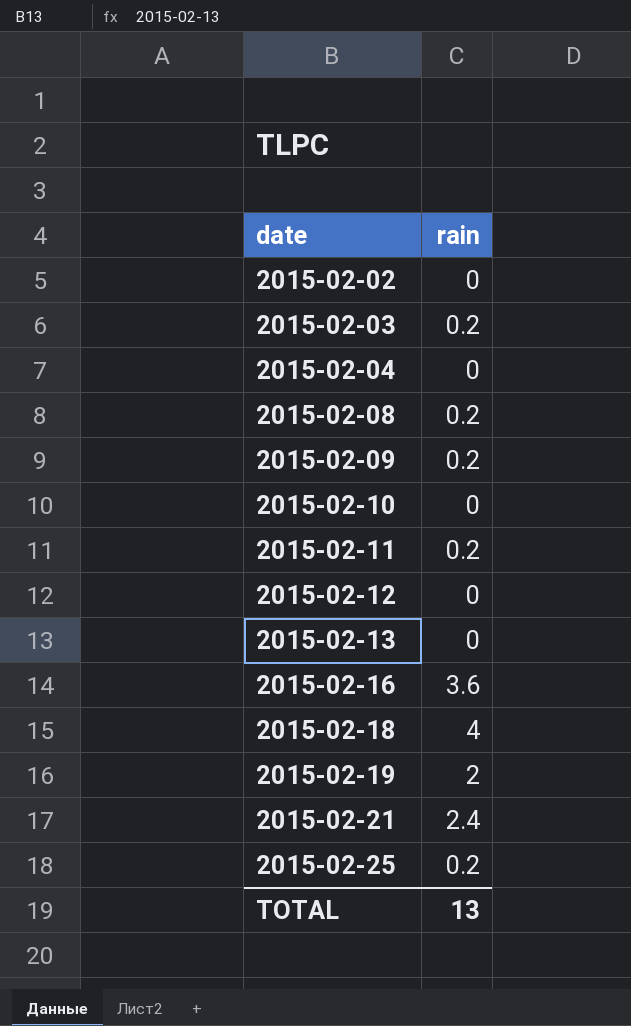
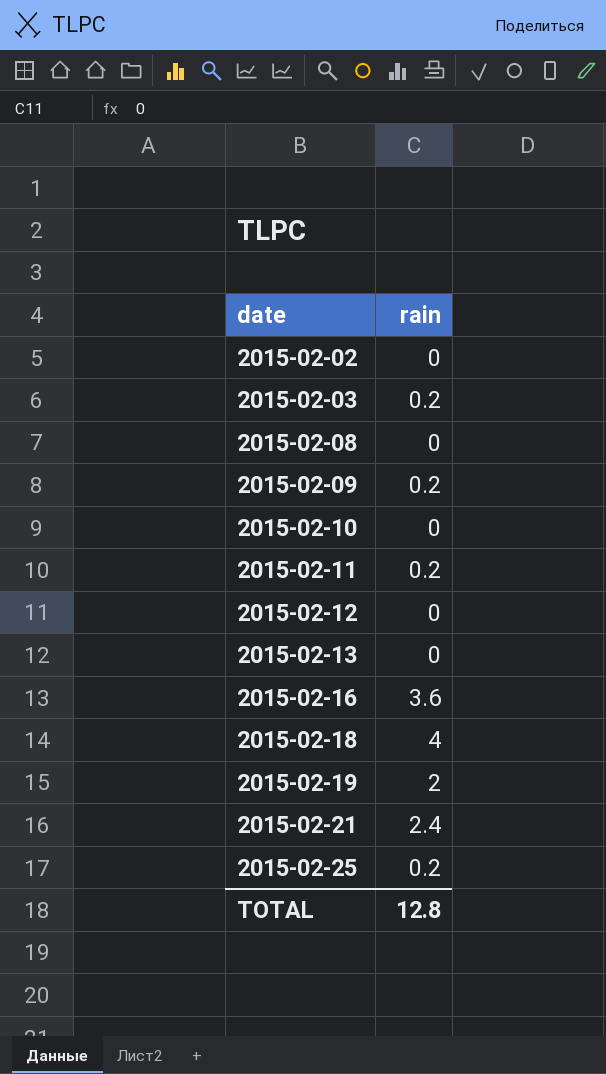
row 2015-02-04: 0 -> none
2015-02-08 | rain: 0.2 -> 0
TOTAL | rain: 13 -> 12.8

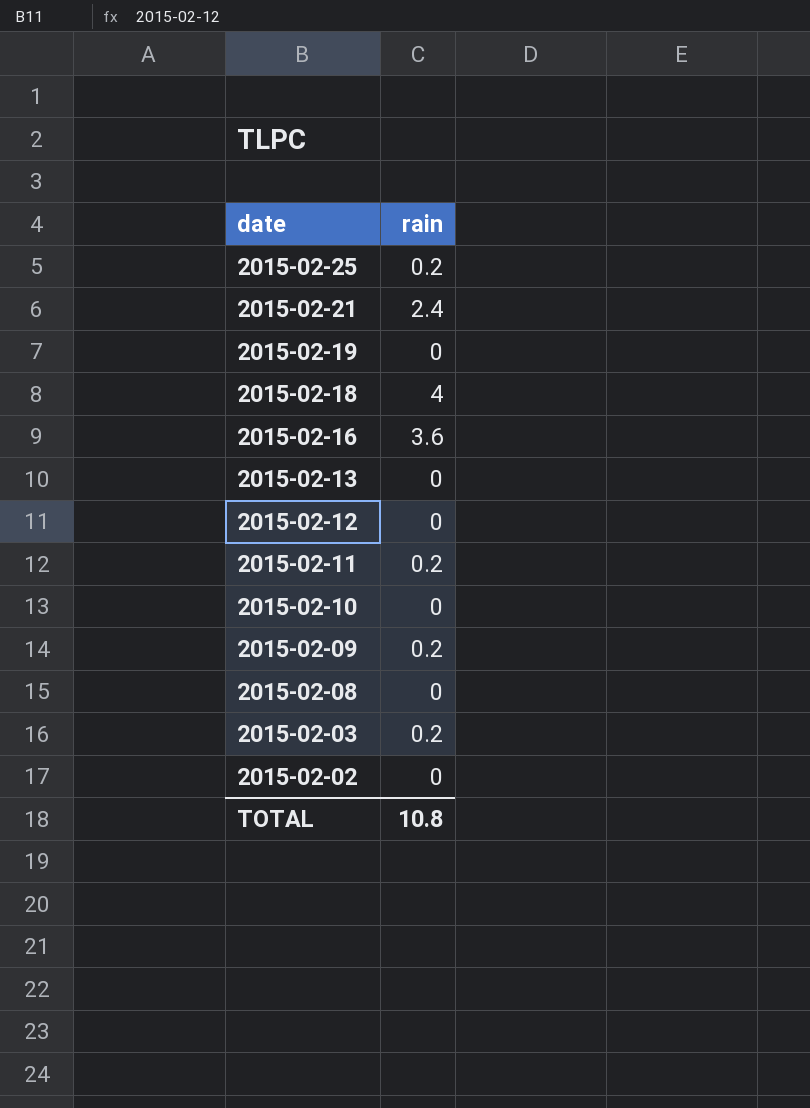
row order: date ascending -> date descending
2015-02-19 | rain: 2 -> 0
TOTAL | rain: 12.8 -> 10.8

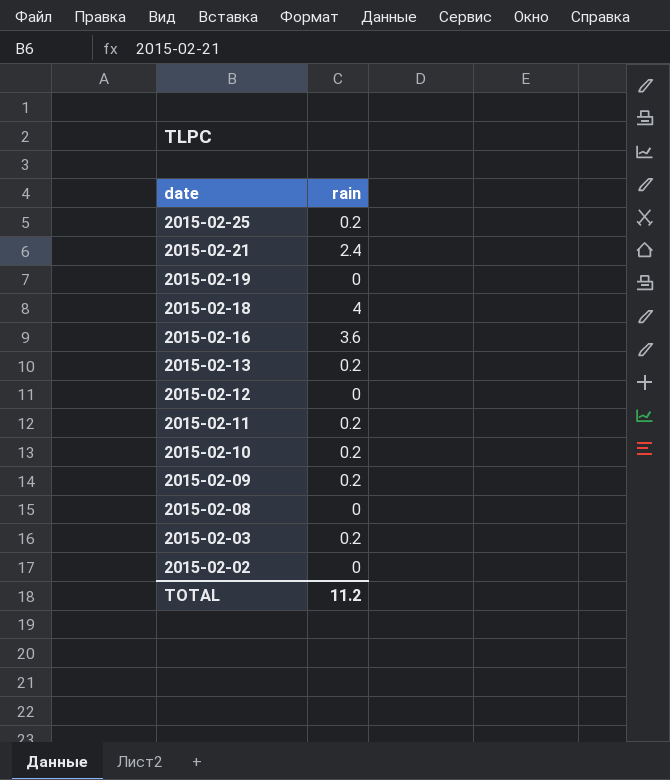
2015-02-13 | rain: 0 -> 0.2
2015-02-10 | rain: 0 -> 0.2
TOTAL | rain: 10.8 -> 11.2

